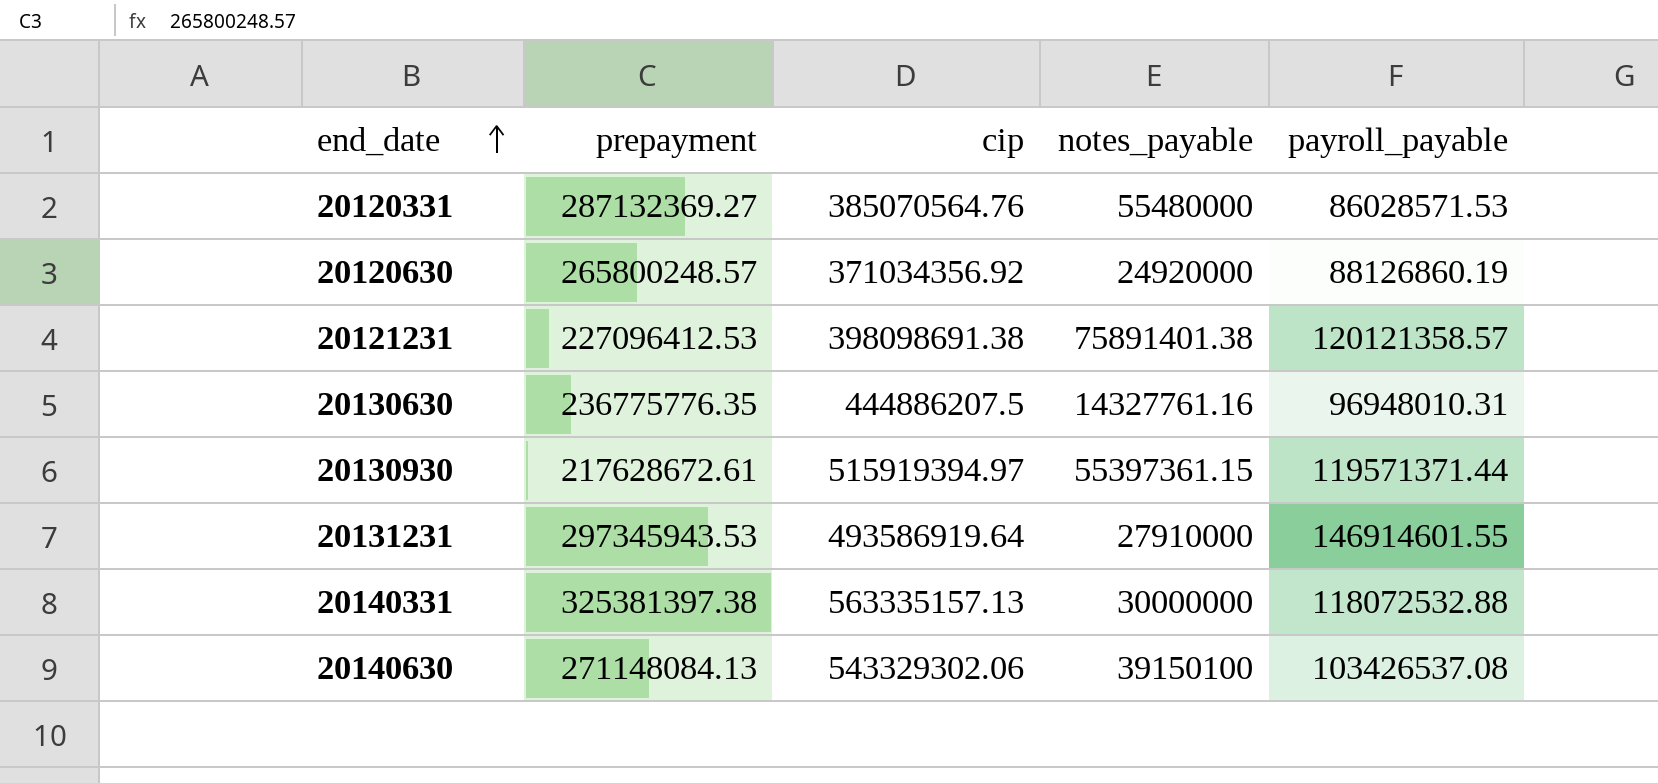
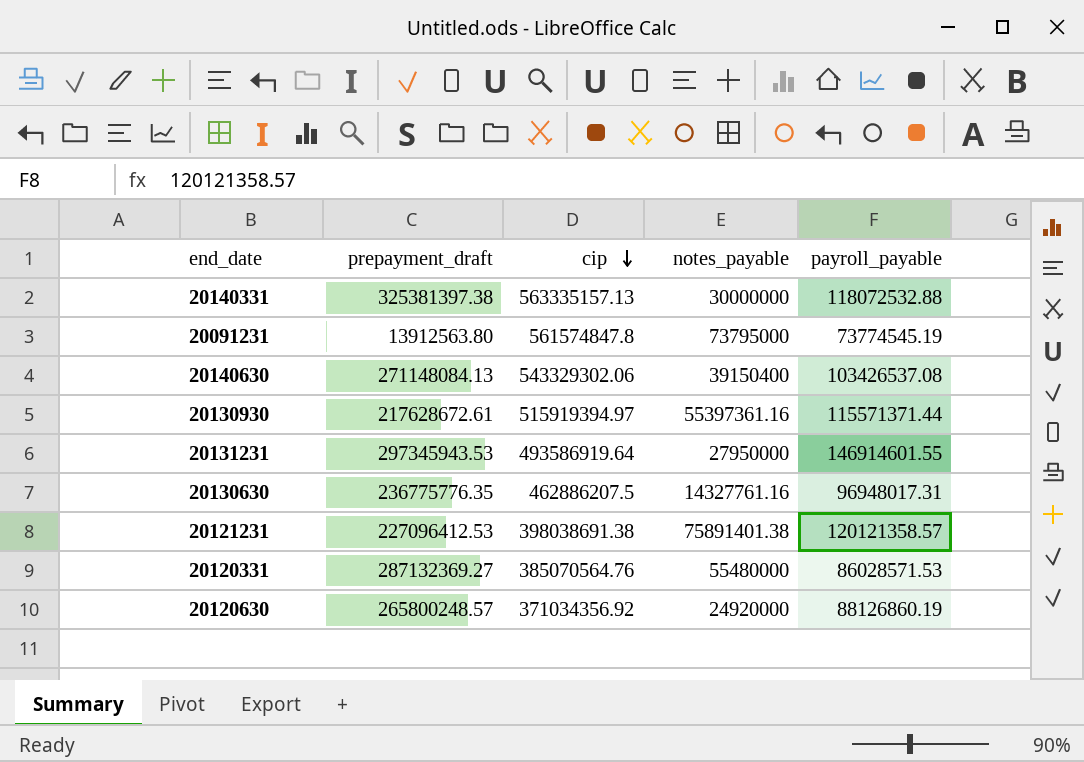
row order: end_date ascending -> cip descending
column name: prepayment -> prepayment_draft
row 20091231: none -> 13912563.80 | 561574847.8 | 73795000 | 73774545.19
20140630 | notes_payable: 39150100 -> 39150400
20130930 | notes_payable: 55397361.15 -> 55397361.16
20130930 | payroll_payable: 119571371.44 -> 115571371.44
20131231 | notes_payable: 27910000 -> 27950000
20130630 | cip: 444886207.5 -> 462886207.5
20130630 | payroll_payable: 96948010.31 -> 96948017.31
20121231 | cip: 398098691.38 -> 398038691.38

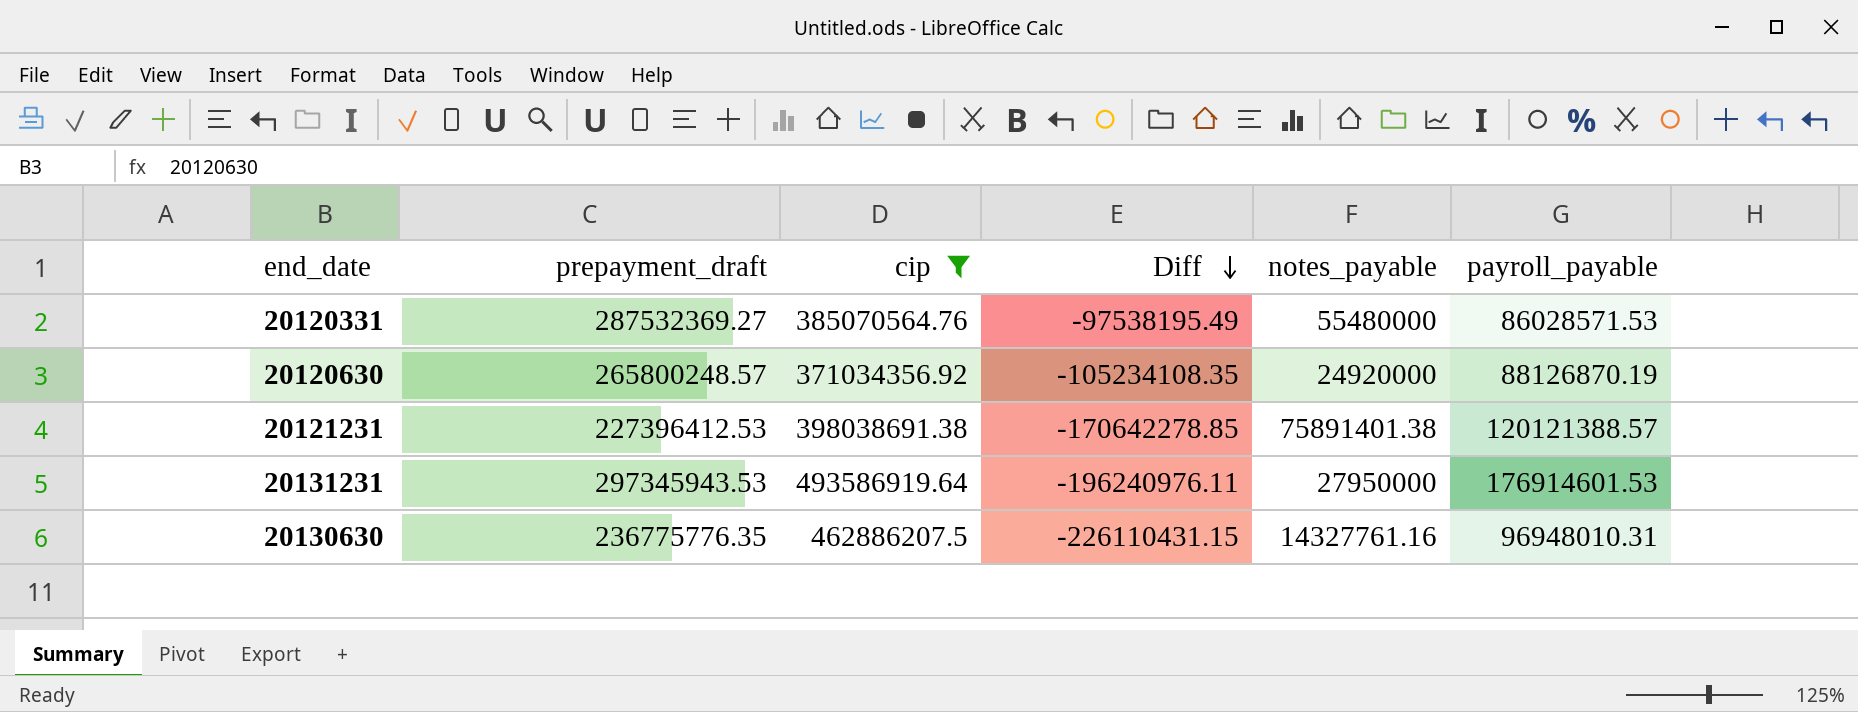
filter: none -> cip <= 493586919.64
row order: cip descending -> Diff descending
column Diff | formula: none -> [prepayment_draft] - [cip]
20120331 | prepayment_draft: 287132369.27 -> 287532369.27
20120630 | payroll_payable: 88126860.19 -> 88126870.19
20121231 | prepayment_draft: 227096412.53 -> 227396412.53
20121231 | payroll_payable: 120121358.57 -> 120121388.57
20131231 | payroll_payable: 146914601.55 -> 176914601.53
20130630 | payroll_payable: 96948017.31 -> 96948010.31

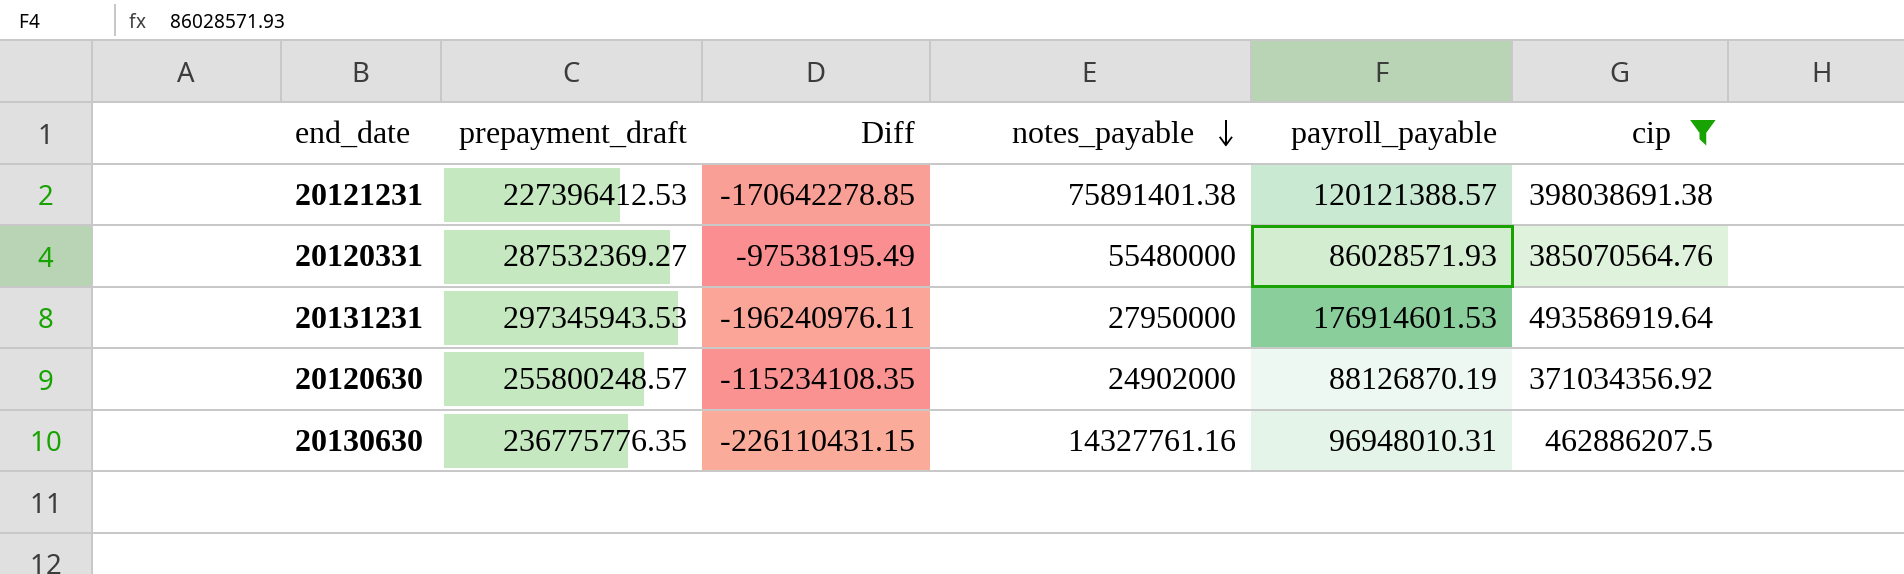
row order: Diff descending -> notes_payable descending
column cip | position: 3 -> 6
20120331 | payroll_payable: 86028571.53 -> 86028571.93
20120630 | prepayment_draft: 265800248.57 -> 255800248.57
20120630 | Diff: -105234108.35 -> -115234108.35
20120630 | notes_payable: 24920000 -> 24902000

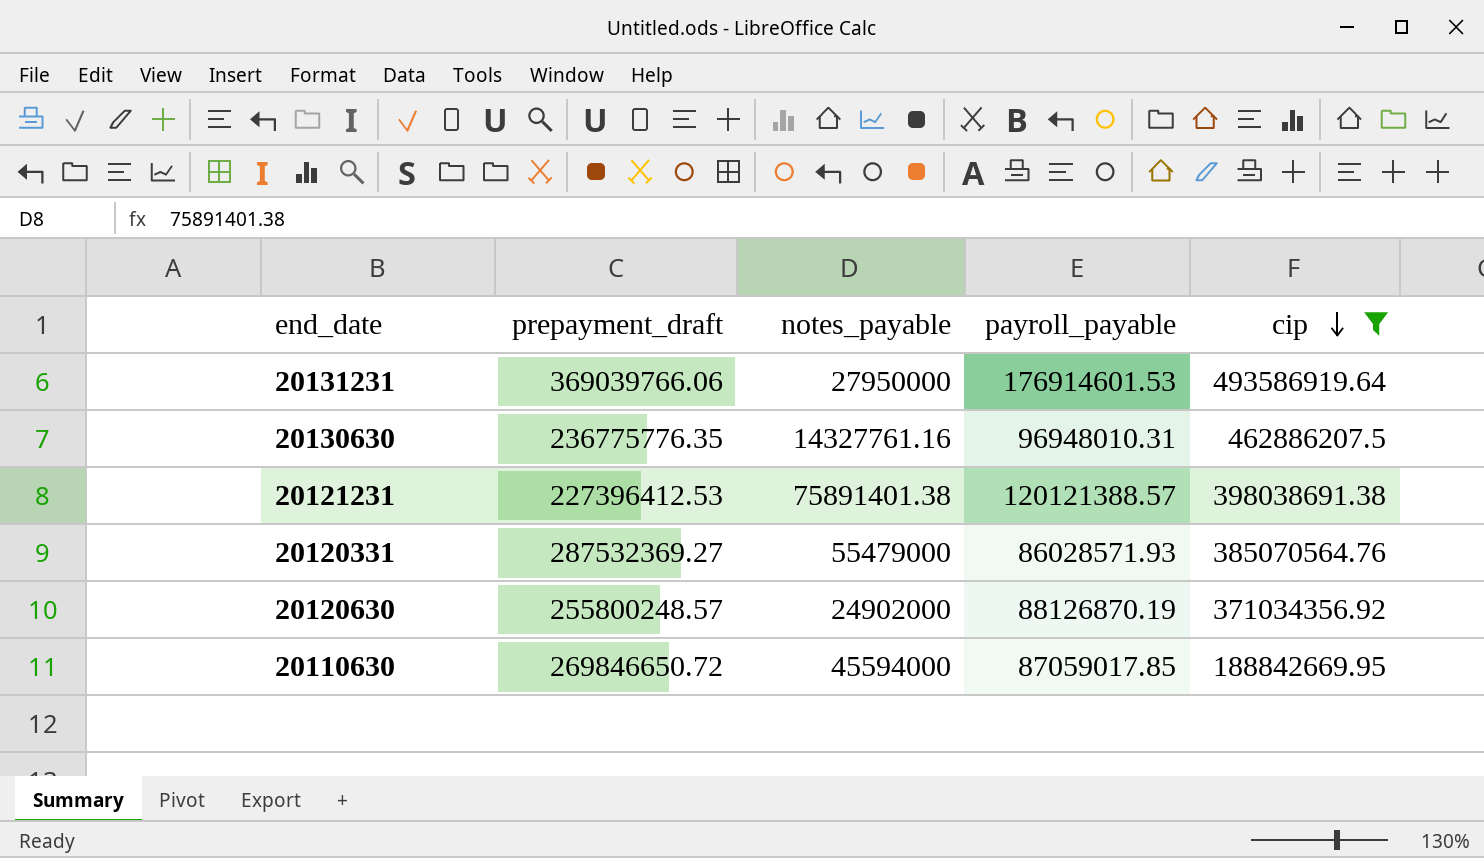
row order: notes_payable descending -> cip descending
column Diff | formula: [prepayment_draft] - [cip] -> none
20131231 | prepayment_draft: 297345943.53 -> 369039766.06
20120331 | notes_payable: 55480000 -> 55479000
row 20110630: none -> 269846650.72 | 45594000 | 87059017.85 | 188842669.95

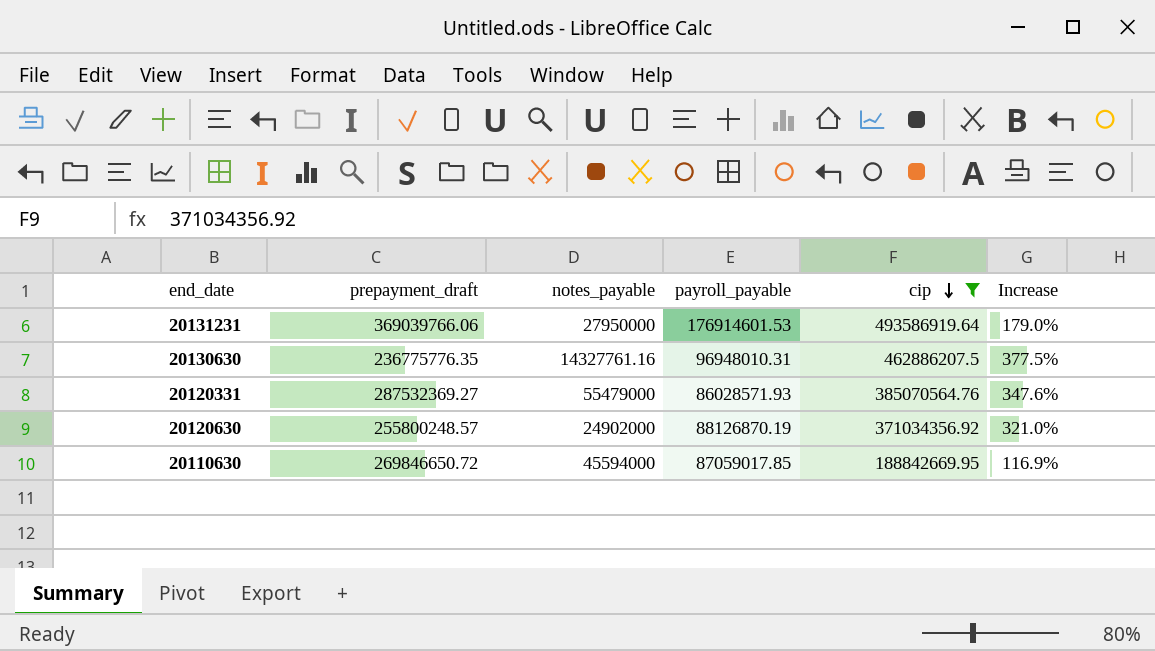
column Increase | formula: none -> ([cip] - [payroll_payable]) / [payroll_payable]
row 20121231: 227396412.53 | 75891401.38 | 120121388.57 | 398038691.38 -> none

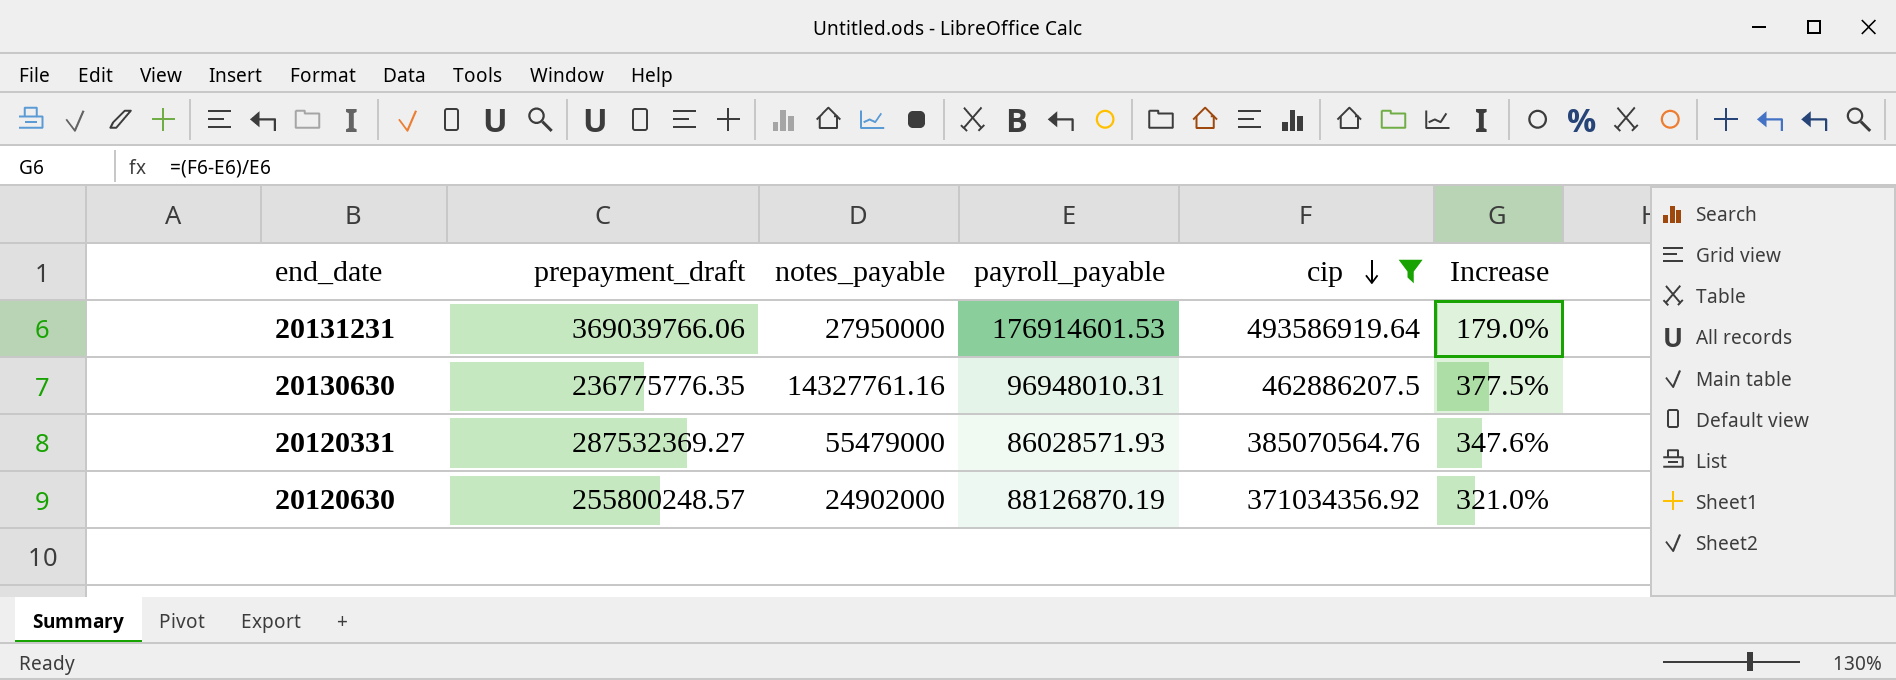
row 20110630: 269846650.72 | 45594000 | 87059017.85 | 188842669.95 | 116.9% -> none

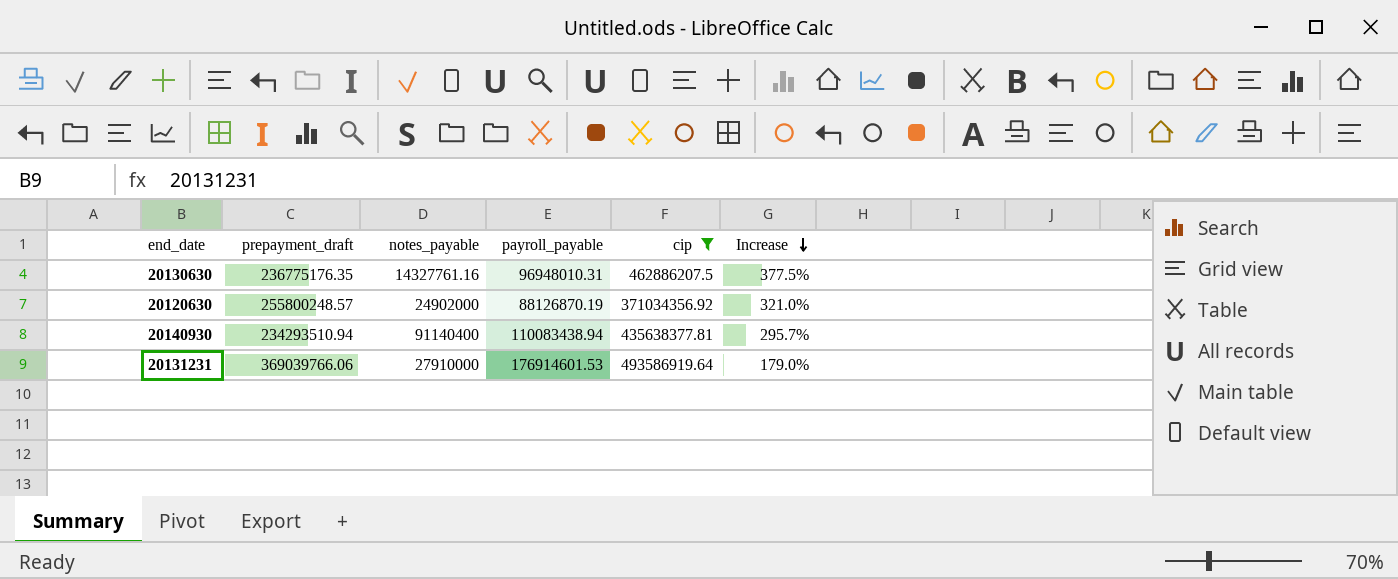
row order: cip descending -> Increase descending
row 20120331: 287532369.27 | 55479000 | 86028571.93 | 385070564.76 | 347.6% -> none
20130630 | prepayment_draft: 236775776.35 -> 236775176.35
row 20140930: none -> 234293510.94 | 91140400 | 110083438.94 | 435638377.81 | 295.7%
20131231 | notes_payable: 27950000 -> 27910000

